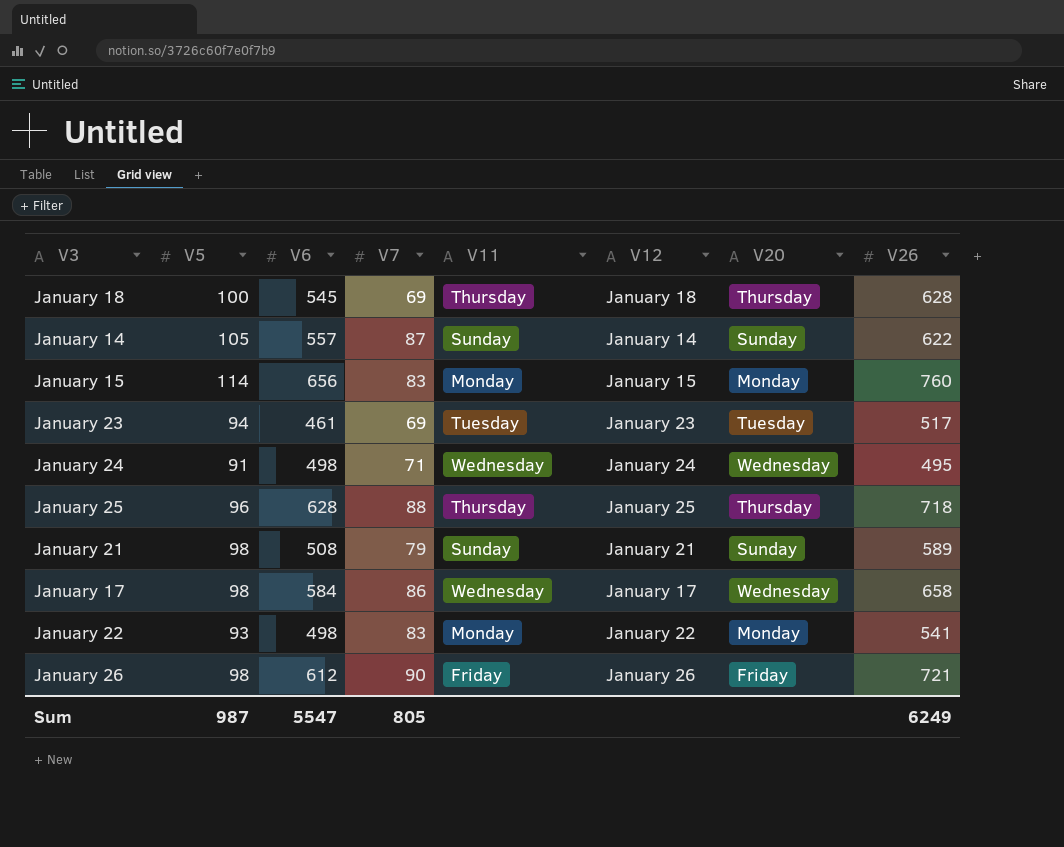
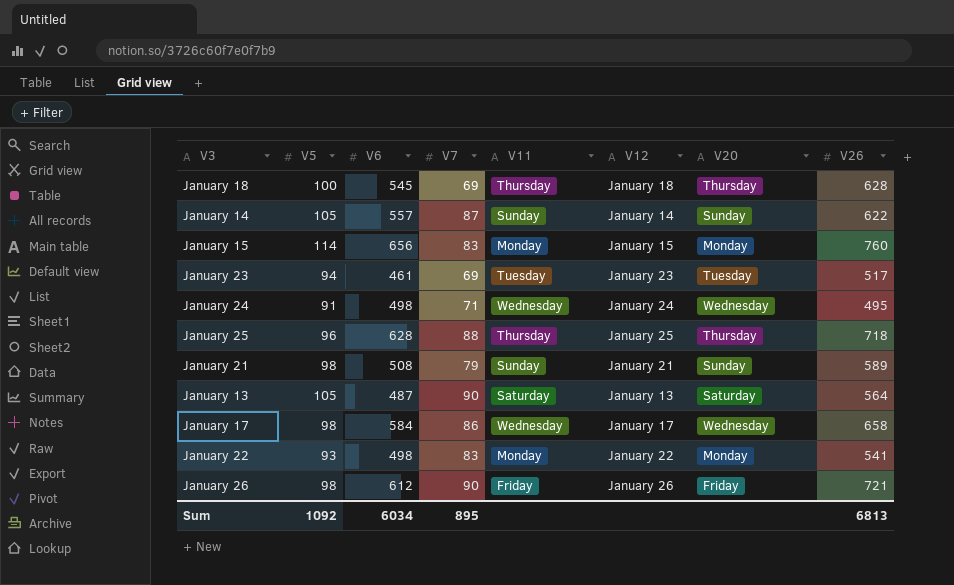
row January 13: none -> 105 | 487 | 90 | Saturday | January 13 | Saturday | 564
Sum | V5: 987 -> 1092
Sum | V6: 5547 -> 6034
Sum | V7: 805 -> 895
Sum | V26: 6249 -> 6813

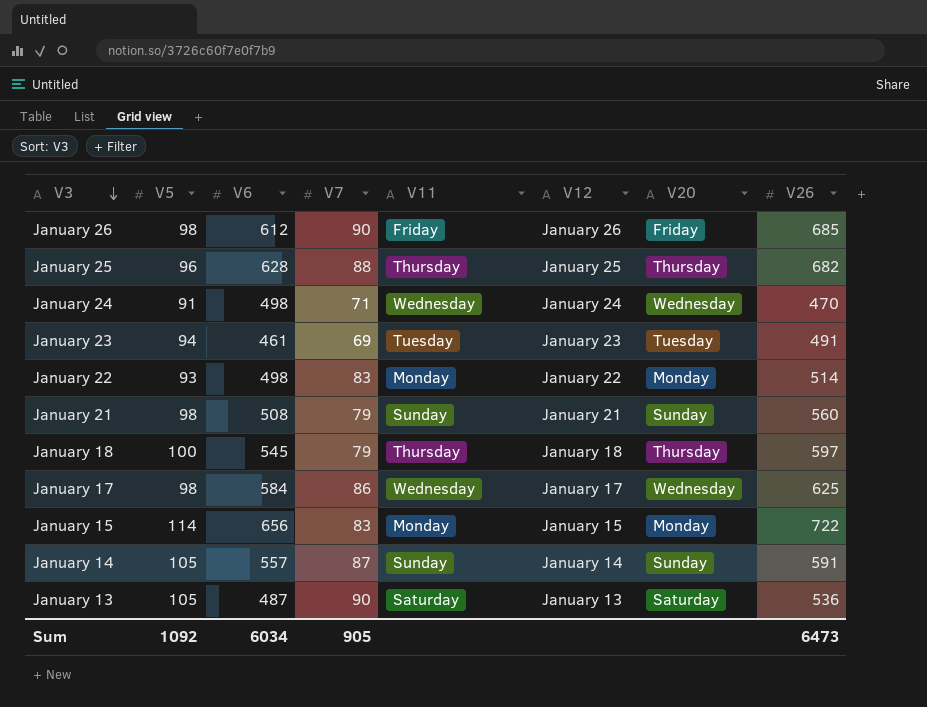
row order: none -> V3 descending
January 26 | V26: 721 -> 685
January 25 | V26: 718 -> 682
January 24 | V26: 495 -> 470
January 23 | V26: 517 -> 491
January 22 | V26: 541 -> 514
January 21 | V26: 589 -> 560
January 18 | V7: 69 -> 79
January 18 | V26: 628 -> 597
January 17 | V26: 658 -> 625
January 15 | V26: 760 -> 722
January 14 | V26: 622 -> 591
January 13 | V26: 564 -> 536
Sum | V7: 895 -> 905
Sum | V26: 6813 -> 6473

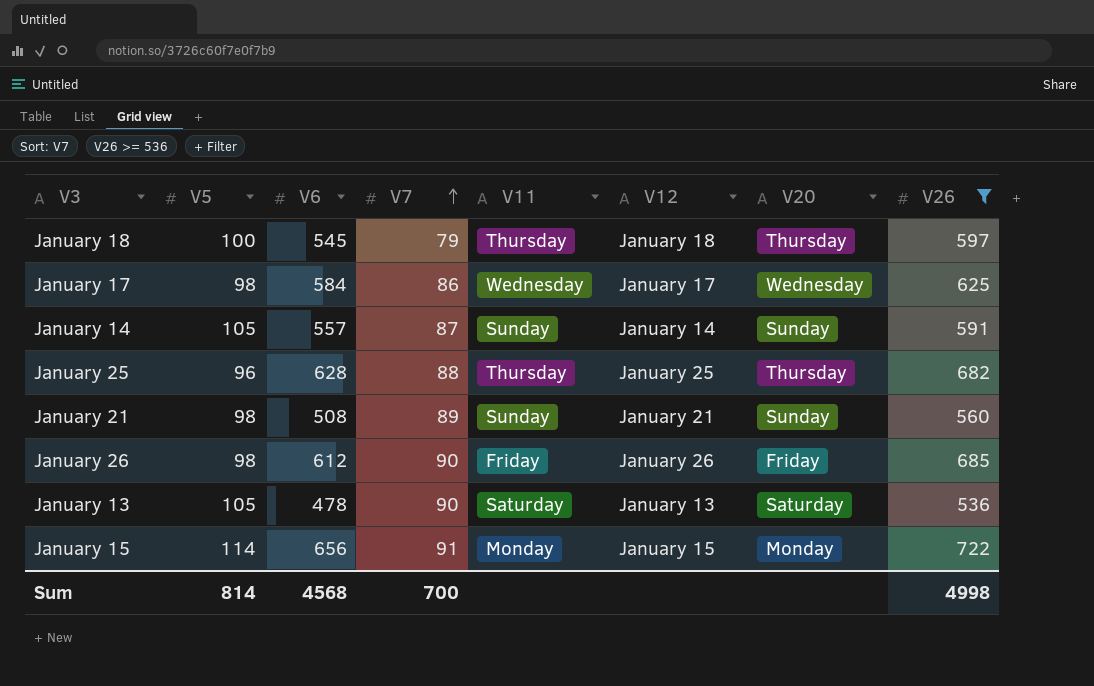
filter: none -> V26 >= 536
row order: V3 descending -> V7 ascending
January 21 | V7: 79 -> 89
January 13 | V6: 487 -> 478
January 15 | V7: 83 -> 91
Sum | V5: 1092 -> 814
Sum | V6: 6034 -> 4568
Sum | V7: 905 -> 700
Sum | V26: 6473 -> 4998

